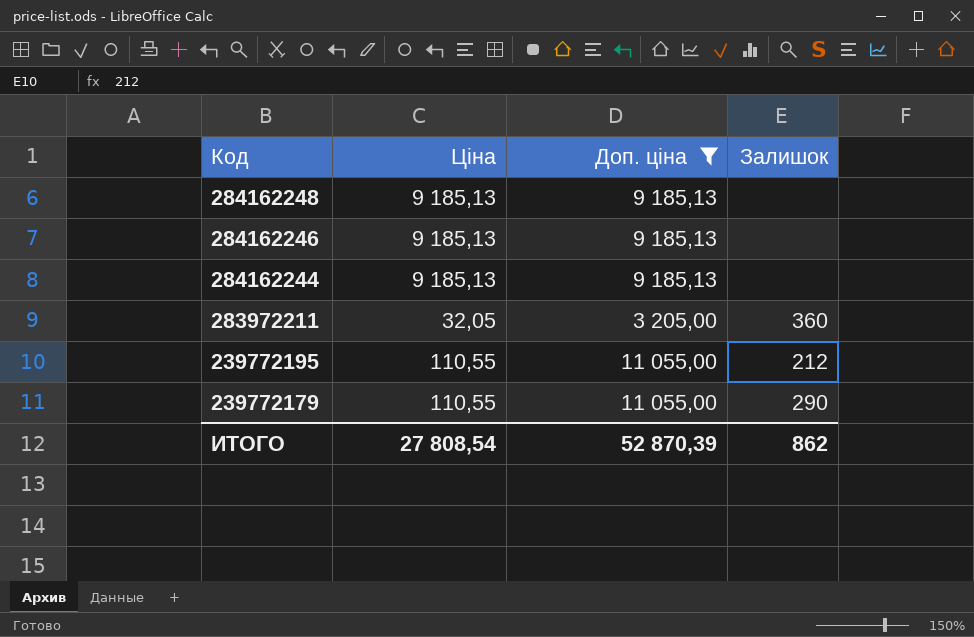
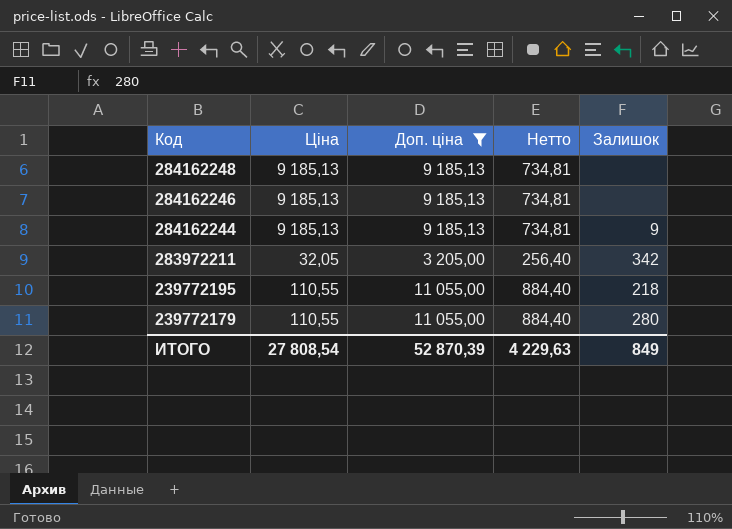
column Нетто | formula: none -> [Доп. ціна] * 0,08
284162244 | Залишок: none -> 9
283972211 | Залишок: 360 -> 342
239772195 | Залишок: 212 -> 218
239772179 | Залишок: 290 -> 280
ИТОГО | Залишок: 862 -> 849

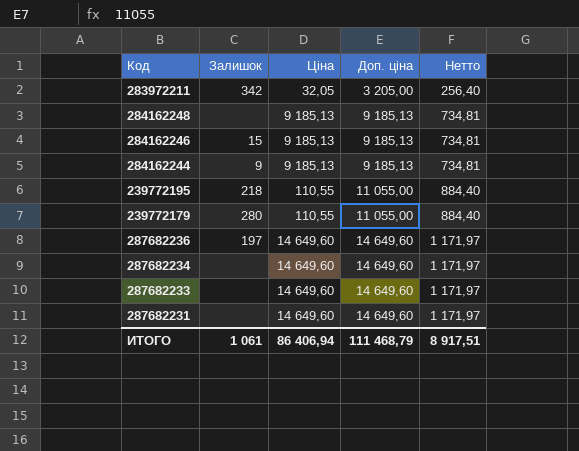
filter: Доп. ціна != 14 649,60 -> none
row order: Код descending -> Доп. ціна ascending
column Залишок | position: 5 -> 2
284162246 | Залишок: none -> 15
ИТОГО | Залишок: 849 -> 1 061
ИТОГО | Ціна: 27 808,54 -> 86 406,94
ИТОГО | Доп. ціна: 52 870,39 -> 111 468,79
ИТОГО | Нетто: 4 229,63 -> 8 917,51

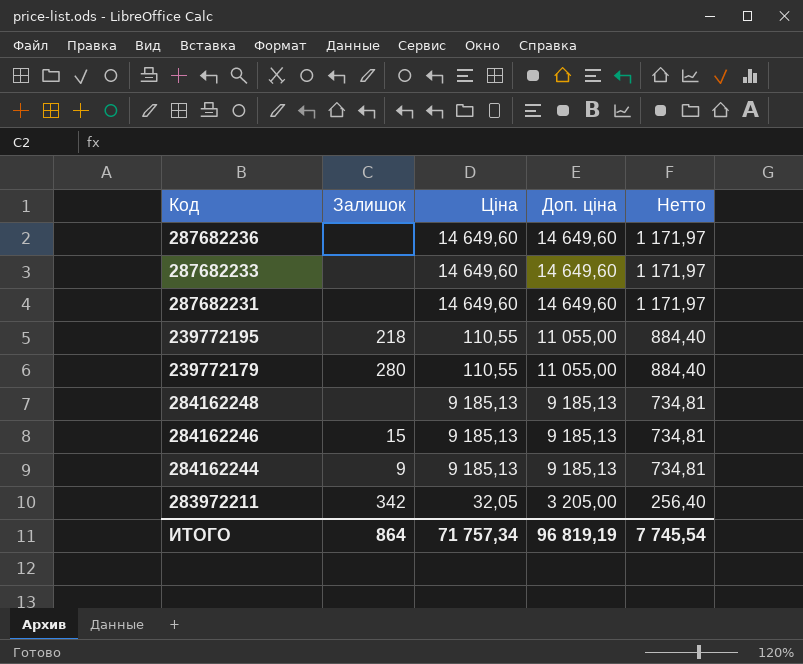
row order: Доп. ціна ascending -> Доп. ціна descending
row 287682234: none | 14 649,60 | 14 649,60 | 1 171,97 -> none
287682236 | Залишок: 197 -> none
ИТОГО | Залишок: 1 061 -> 864
ИТОГО | Ціна: 86 406,94 -> 71 757,34
ИТОГО | Доп. ціна: 111 468,79 -> 96 819,19
ИТОГО | Нетто: 8 917,51 -> 7 745,54

